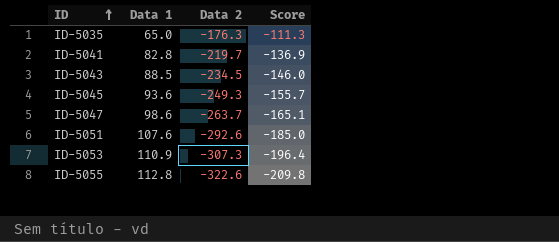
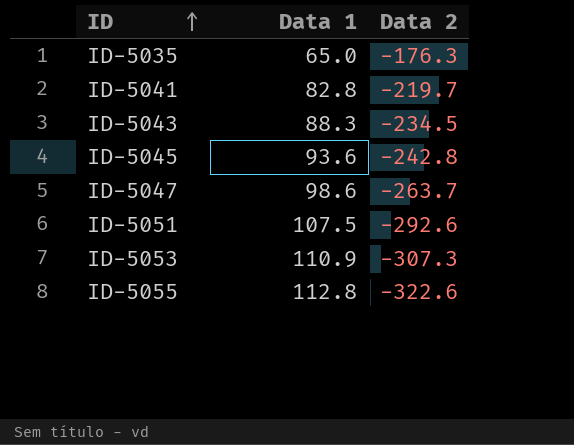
column Score | formula: [Data 1] + [Data 2] -> none
ID-5043 | Data 1: 88.5 -> 88.3
ID-5045 | Data 2: -249.3 -> -242.8
ID-5051 | Data 1: 107.6 -> 107.5

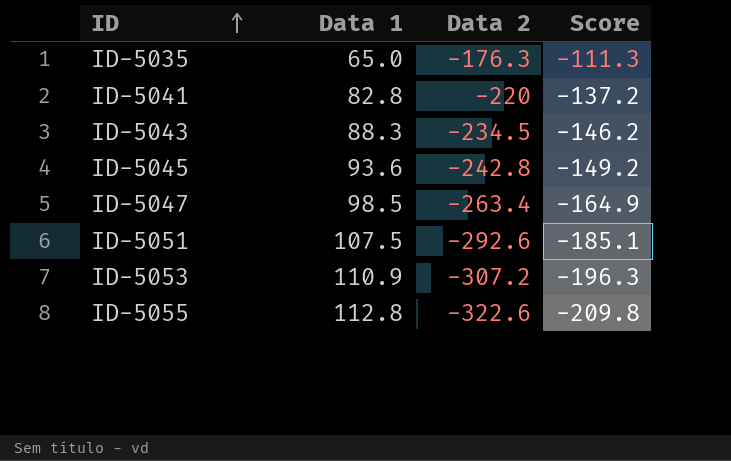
column Score | formula: none -> [Data 1] + [Data 2]
ID-5041 | Data 2: -219.7 -> -220
ID-5047 | Data 1: 98.6 -> 98.5
ID-5047 | Data 2: -263.7 -> -263.4
ID-5053 | Data 2: -307.3 -> -307.2

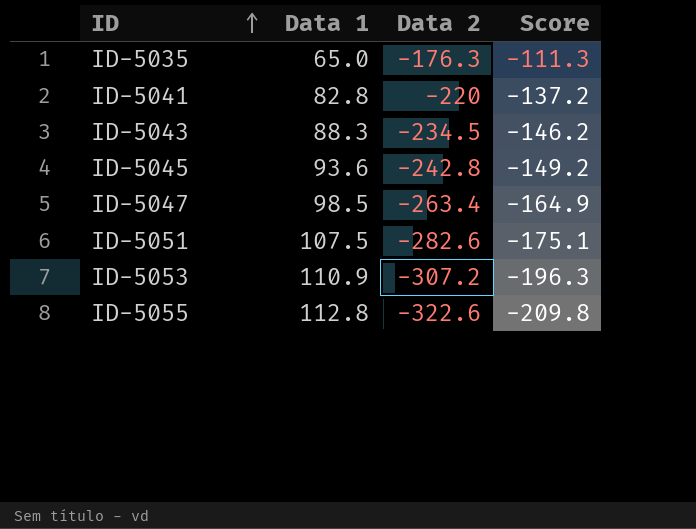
ID-5051 | Data 2: -292.6 -> -282.6
ID-5051 | Score: -185.1 -> -175.1

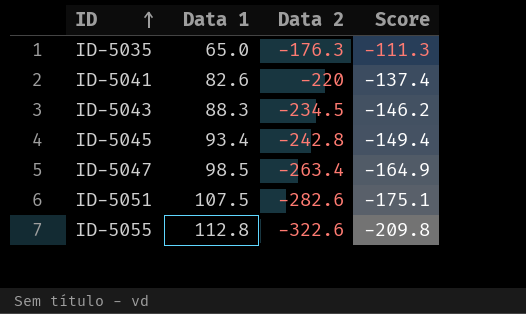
row ID-5053: 110.9 | -307.2 | -196.3 -> none
ID-5041 | Data 1: 82.8 -> 82.6
ID-5041 | Score: -137.2 -> -137.4
ID-5045 | Data 1: 93.6 -> 93.4
ID-5045 | Score: -149.2 -> -149.4

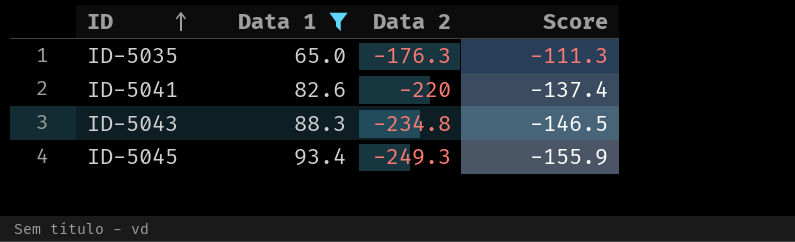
filter: none -> Data 1 <= 93.4
ID-5043 | Data 2: -234.5 -> -234.8
ID-5043 | Score: -146.2 -> -146.5
ID-5045 | Data 2: -242.8 -> -249.3
ID-5045 | Score: -149.4 -> -155.9

